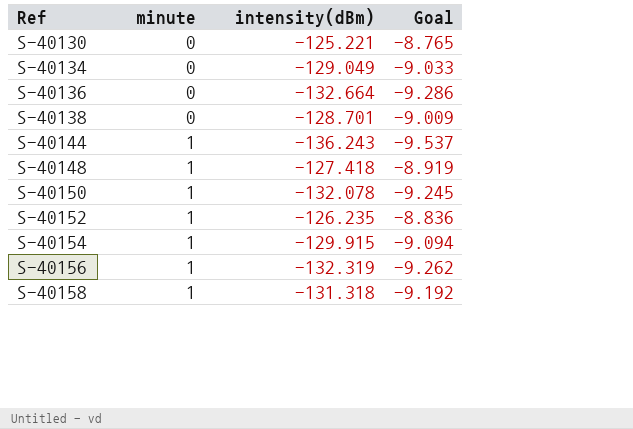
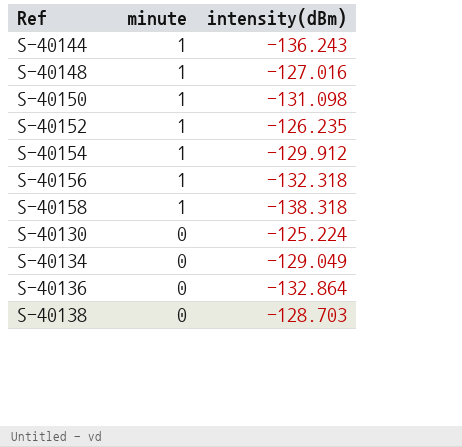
row order: Ref ascending -> minute descending
column Goal | formula: [intensity(dBm)] * 0.07 -> none
S-40148 | intensity(dBm): -127.418 -> -127.016
S-40150 | intensity(dBm): -132.078 -> -131.098
S-40154 | intensity(dBm): -129.915 -> -129.912
S-40156 | intensity(dBm): -132.319 -> -132.318
S-40158 | intensity(dBm): -131.318 -> -138.318
S-40130 | intensity(dBm): -125.221 -> -125.224
S-40136 | intensity(dBm): -132.664 -> -132.864
S-40138 | intensity(dBm): -128.701 -> -128.703

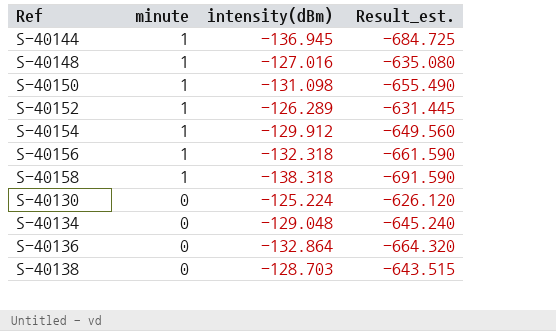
column Result_est. | formula: none -> [intensity(dBm)] * 5
S-40144 | intensity(dBm): -136.243 -> -136.945
S-40152 | intensity(dBm): -126.235 -> -126.289
S-40134 | intensity(dBm): -129.049 -> -129.048

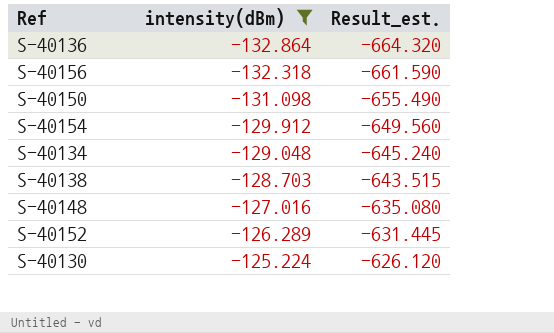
filter: none -> intensity(dBm) >= -132.864
row order: minute descending -> intensity(dBm) ascending
column minute | position: 2 -> none

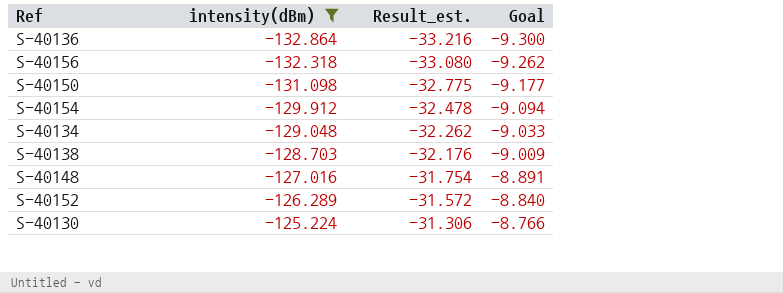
column Result_est. | formula: [intensity(dBm)] * 5 -> [intensity(dBm)] * 0.25
column Goal | formula: none -> [intensity(dBm)] * 0.07

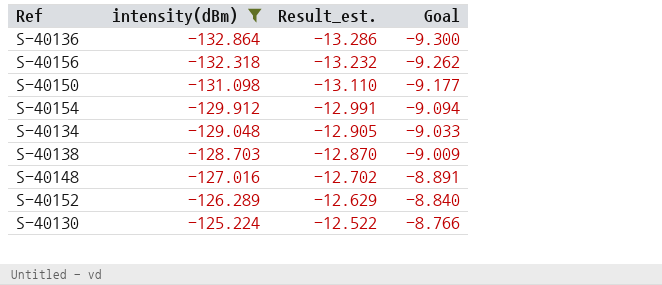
column Result_est. | formula: [intensity(dBm)] * 0.25 -> [intensity(dBm)] * 0.1

